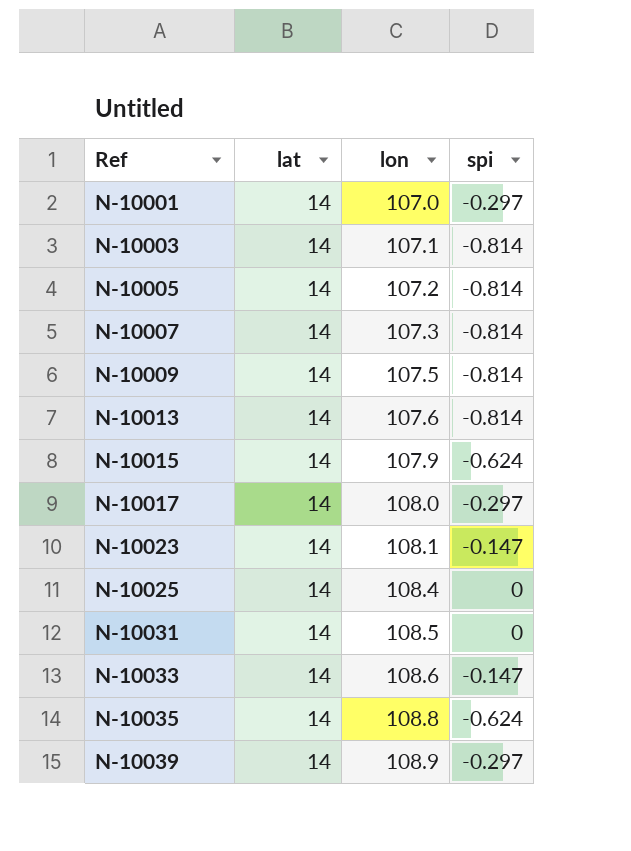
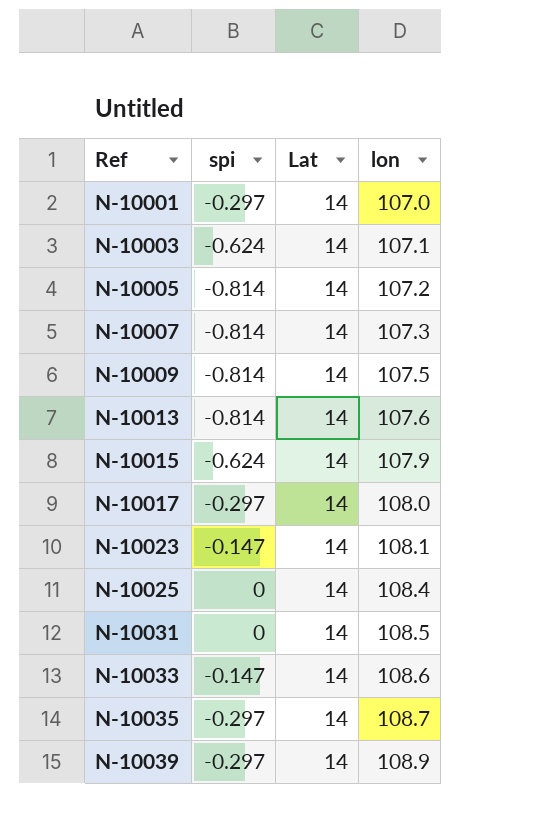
column spi | position: 4 -> 2
column name: lat -> Lat
N-10003 | spi: -0.814 -> -0.624
N-10035 | spi: -0.624 -> -0.297
N-10035 | lon: 108.8 -> 108.7

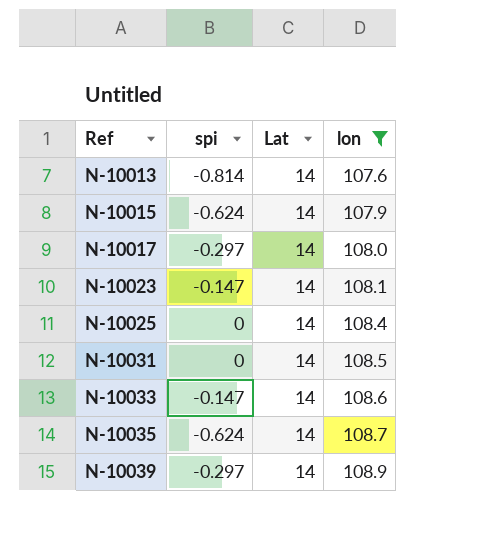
filter: none -> lon >= 107.6
N-10035 | spi: -0.297 -> -0.624

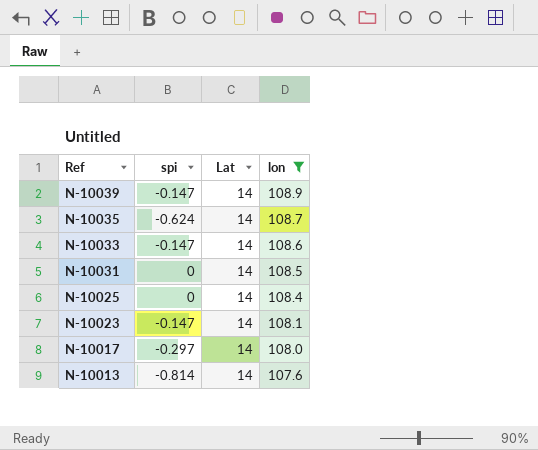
row order: Ref ascending -> Ref descending
row N-10015: -0.624 | 14 | 107.9 -> none
N-10039 | spi: -0.297 -> -0.147

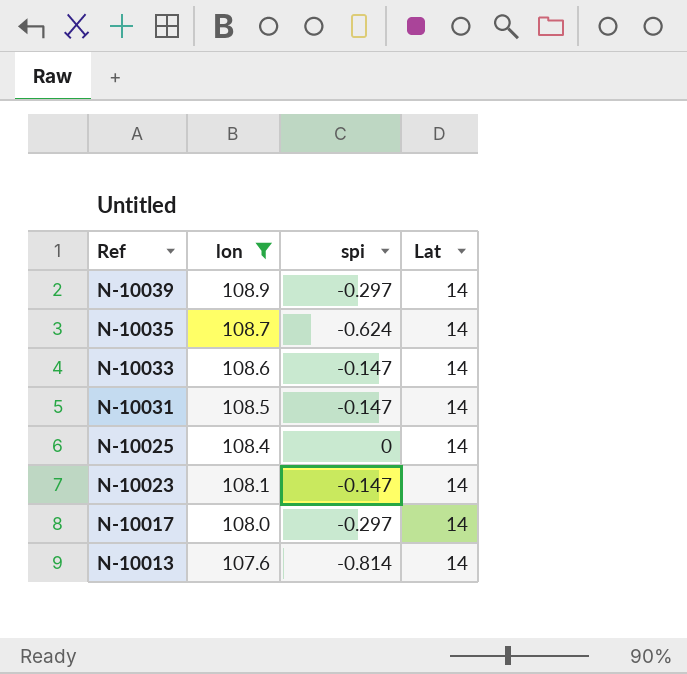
column lon | position: 4 -> 2
N-10039 | spi: -0.147 -> -0.297
N-10031 | spi: 0 -> -0.147

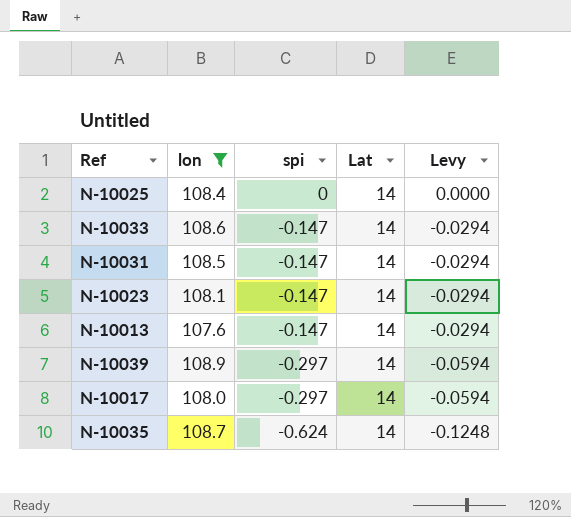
row order: Ref descending -> spi descending
column Levy | formula: none -> [spi] * 0.2
N-10013 | spi: -0.814 -> -0.147

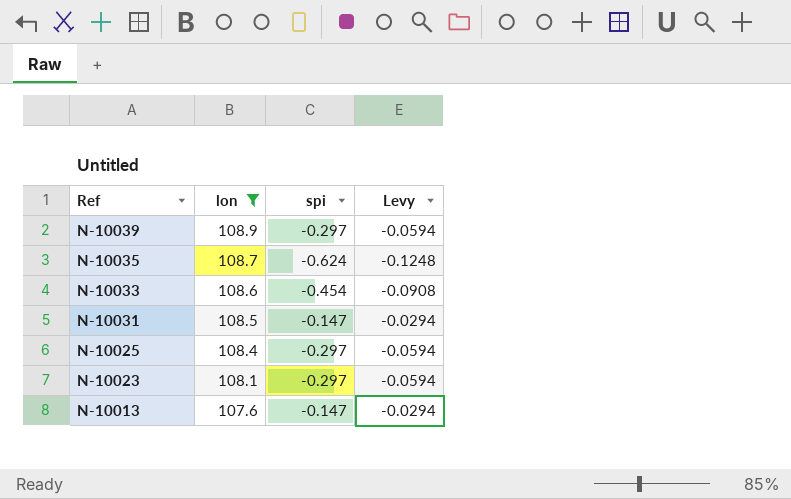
row order: spi descending -> Ref descending
column Lat | position: 4 -> none
row N-10017: 108.0 | -0.297 | 14 | -0.0594 -> none
N-10033 | spi: -0.147 -> -0.454
N-10033 | Levy: -0.0294 -> -0.0908
N-10025 | spi: 0 -> -0.297
N-10025 | Levy: 0.0000 -> -0.0594
N-10023 | spi: -0.147 -> -0.297
N-10023 | Levy: -0.0294 -> -0.0594

